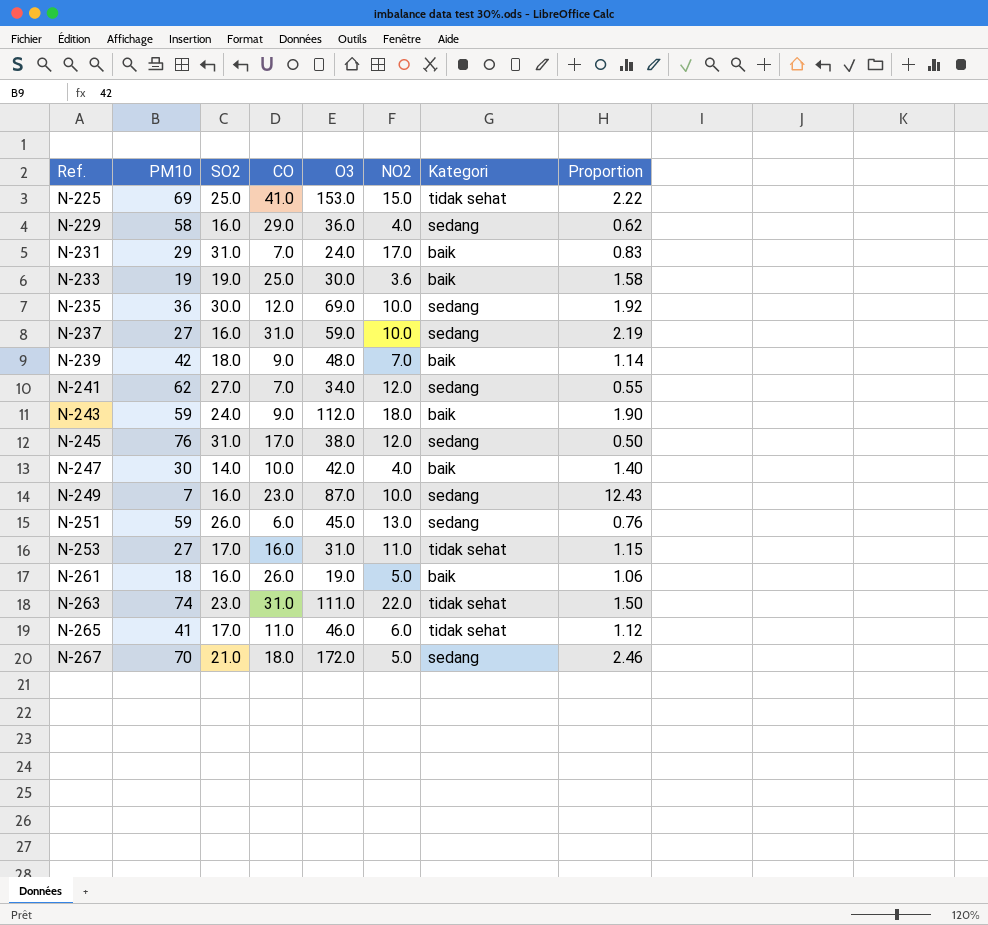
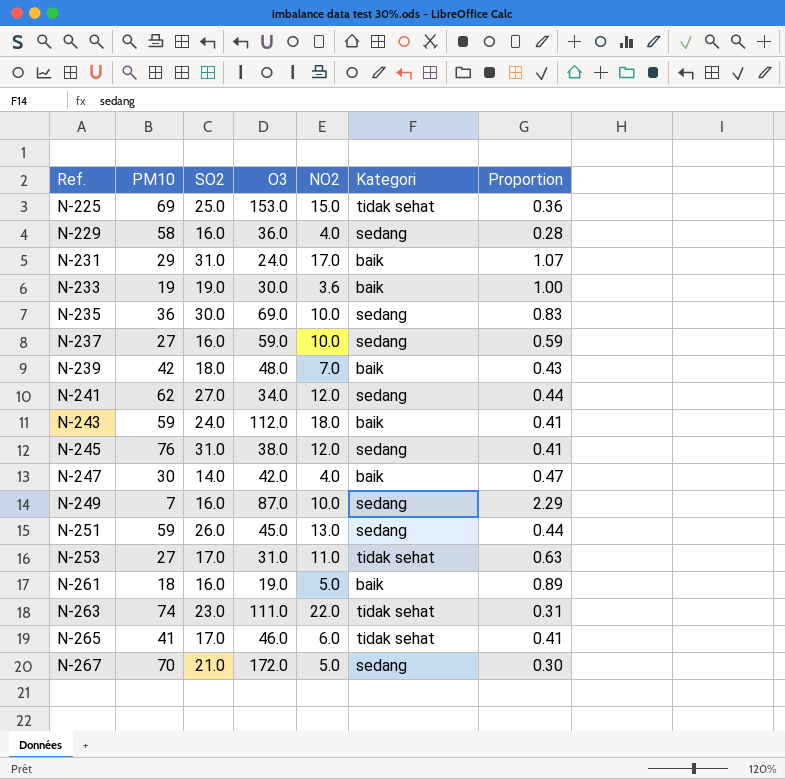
column CO | position: 4 -> none
column Proportion | formula: [O3] / [PM10] -> [SO2] / [PM10]

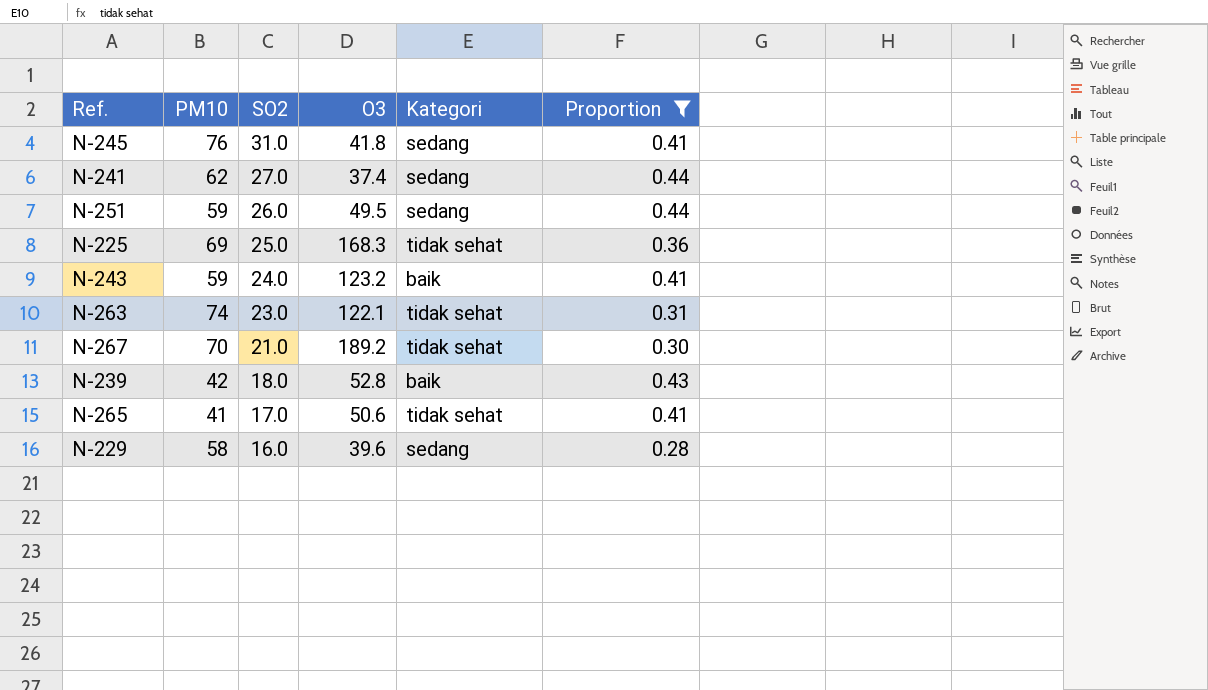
filter: none -> Proportion <= 0.44
row order: Ref. ascending -> SO2 descending
column NO2 | position: 5 -> none
N-245 | O3: 38.0 -> 41.8
N-241 | O3: 34.0 -> 37.4
N-251 | O3: 45.0 -> 49.5
N-225 | O3: 153.0 -> 168.3
N-243 | O3: 112.0 -> 123.2
N-263 | O3: 111.0 -> 122.1
N-267 | O3: 172.0 -> 189.2
N-267 | Kategori: sedang -> tidak sehat
N-239 | O3: 48.0 -> 52.8
N-265 | O3: 46.0 -> 50.6
N-229 | O3: 36.0 -> 39.6

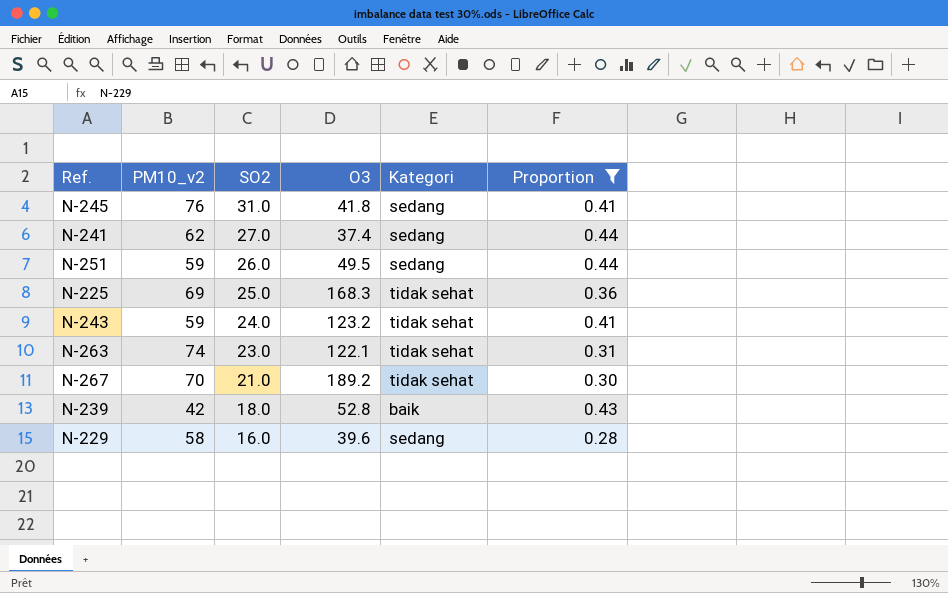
column name: PM10 -> PM10_v2
row N-265: 41 | 17.0 | 50.6 | tidak sehat | 0.41 -> none
N-243 | Kategori: baik -> tidak sehat

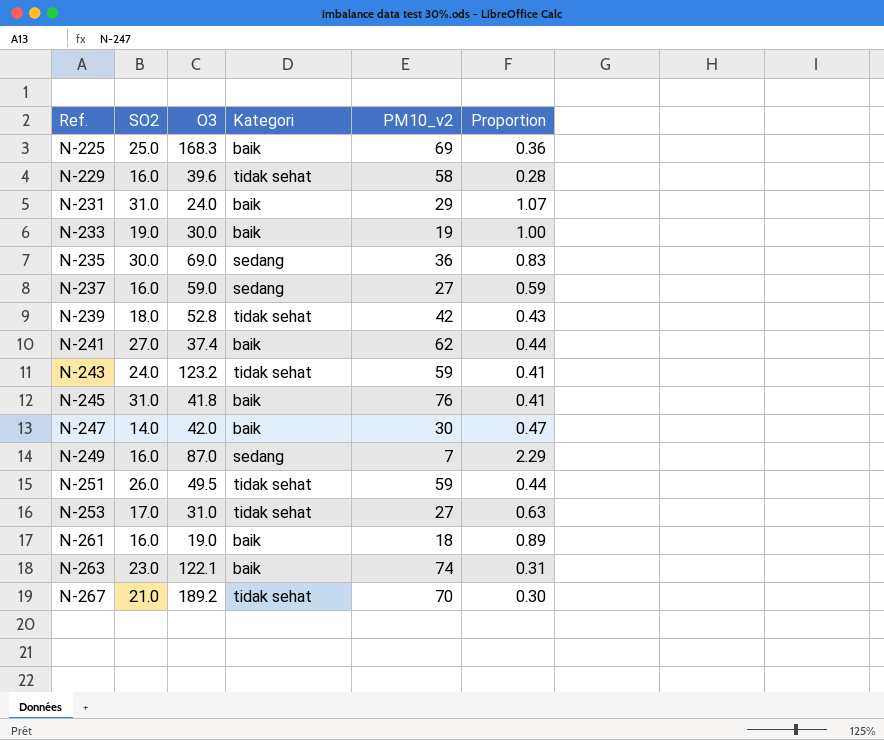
filter: Proportion <= 0.44 -> none
row order: SO2 descending -> Ref. ascending
column PM10_v2 | position: 2 -> 5
N-225 | Kategori: tidak sehat -> baik
N-229 | Kategori: sedang -> tidak sehat
N-239 | Kategori: baik -> tidak sehat
N-241 | Kategori: sedang -> baik
N-245 | Kategori: sedang -> baik
N-251 | Kategori: sedang -> tidak sehat
N-263 | Kategori: tidak sehat -> baik

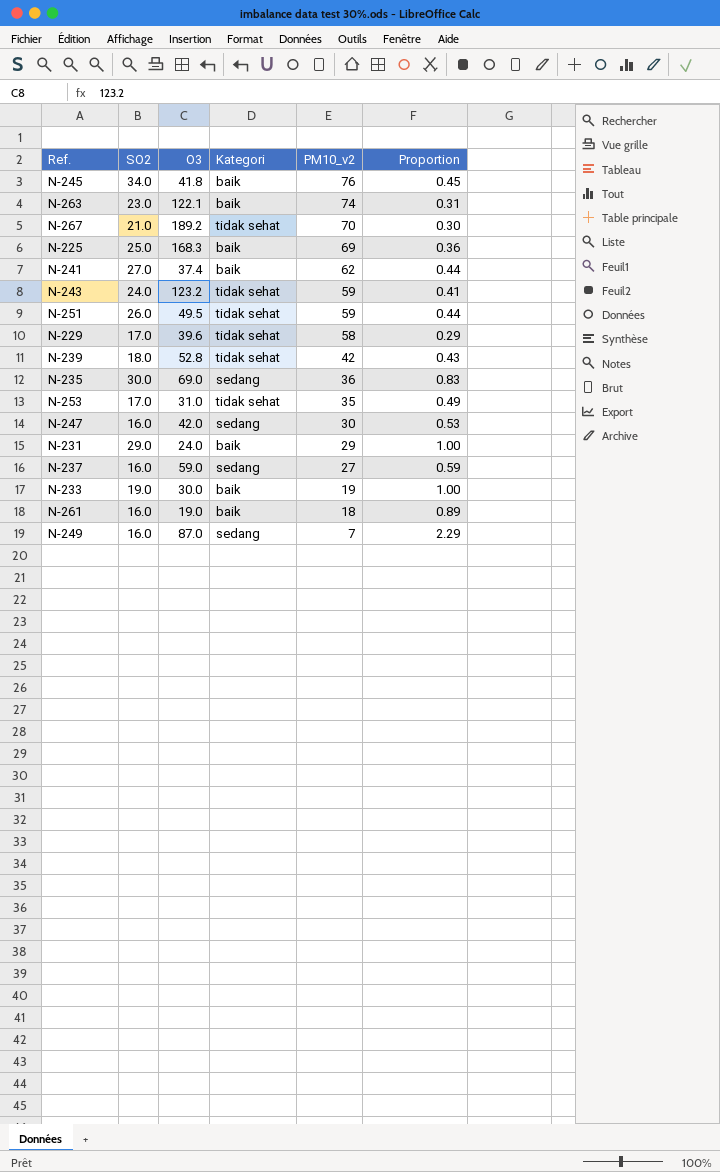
row order: Ref. ascending -> PM10_v2 descending
N-245 | SO2: 31.0 -> 34.0
N-245 | Proportion: 0.41 -> 0.45
N-229 | SO2: 16.0 -> 17.0
N-229 | Proportion: 0.28 -> 0.29
N-253 | PM10_v2: 27 -> 35
N-253 | Proportion: 0.63 -> 0.49
N-247 | SO2: 14.0 -> 16.0
N-247 | Kategori: baik -> sedang
N-247 | Proportion: 0.47 -> 0.53
N-231 | SO2: 31.0 -> 29.0
N-231 | Proportion: 1.07 -> 1.00

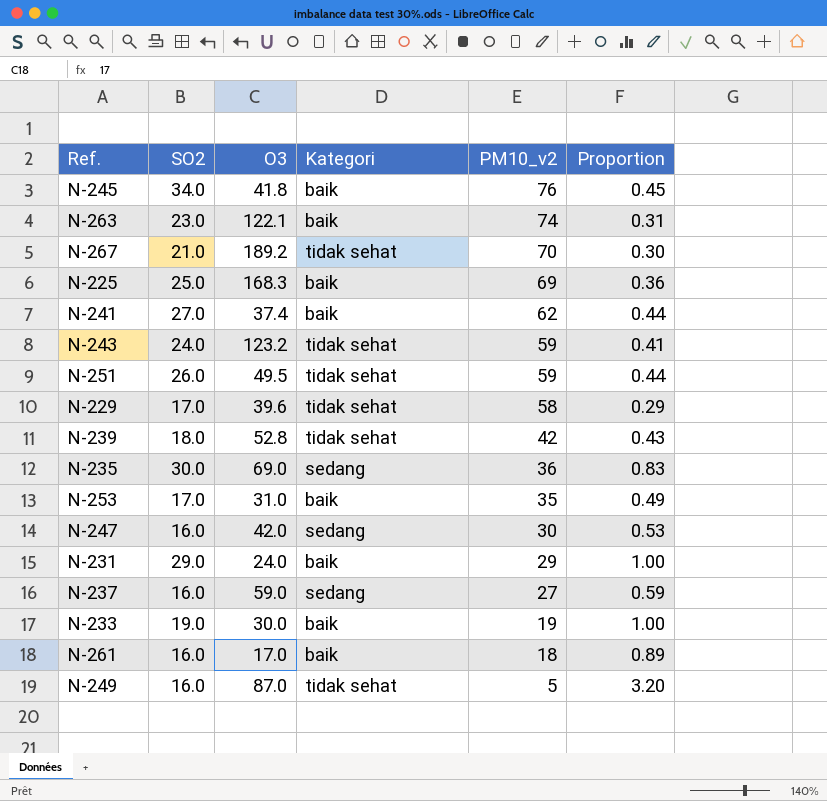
N-253 | Kategori: tidak sehat -> baik
N-261 | O3: 19.0 -> 17.0
N-249 | Kategori: sedang -> tidak sehat
N-249 | PM10_v2: 7 -> 5
N-249 | Proportion: 2.29 -> 3.20

